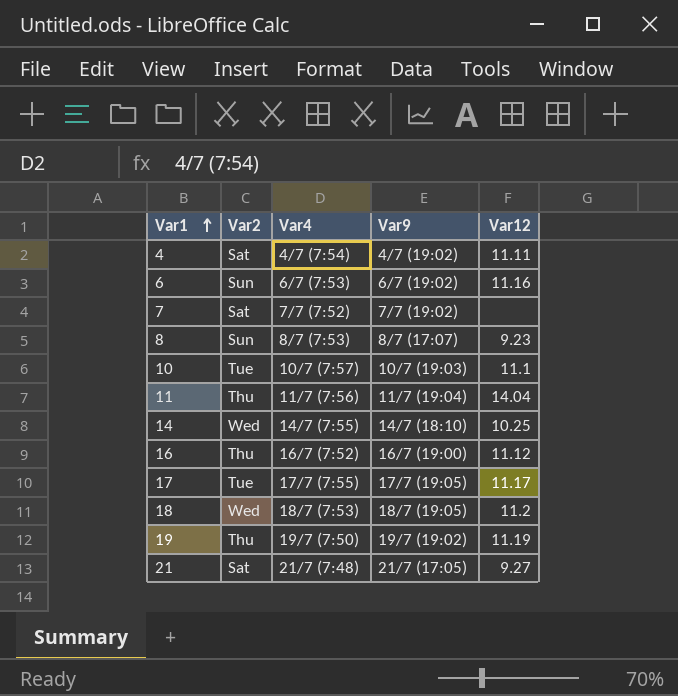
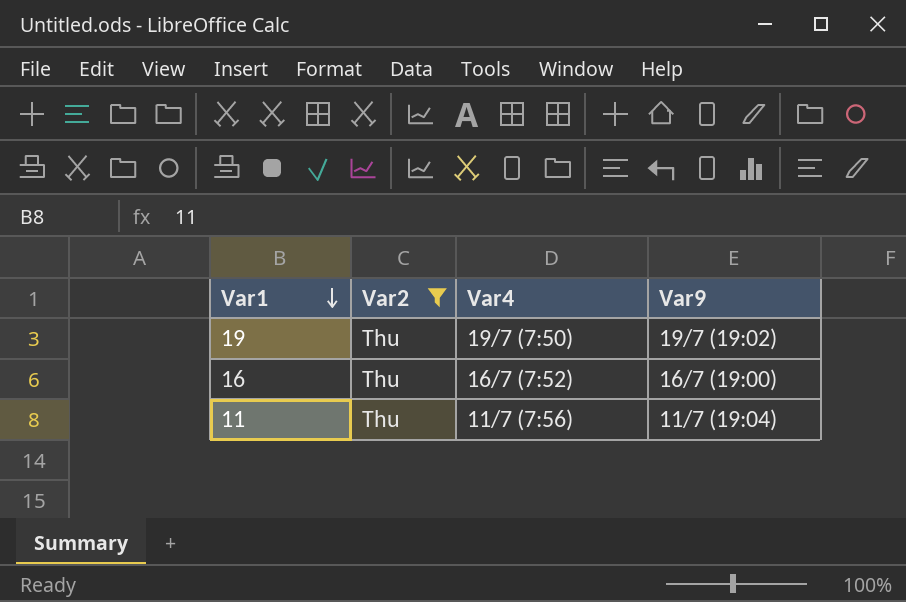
filter: none -> Var2 = Thu
row order: Var1 ascending -> Var1 descending
column Var12 | position: 5 -> none

